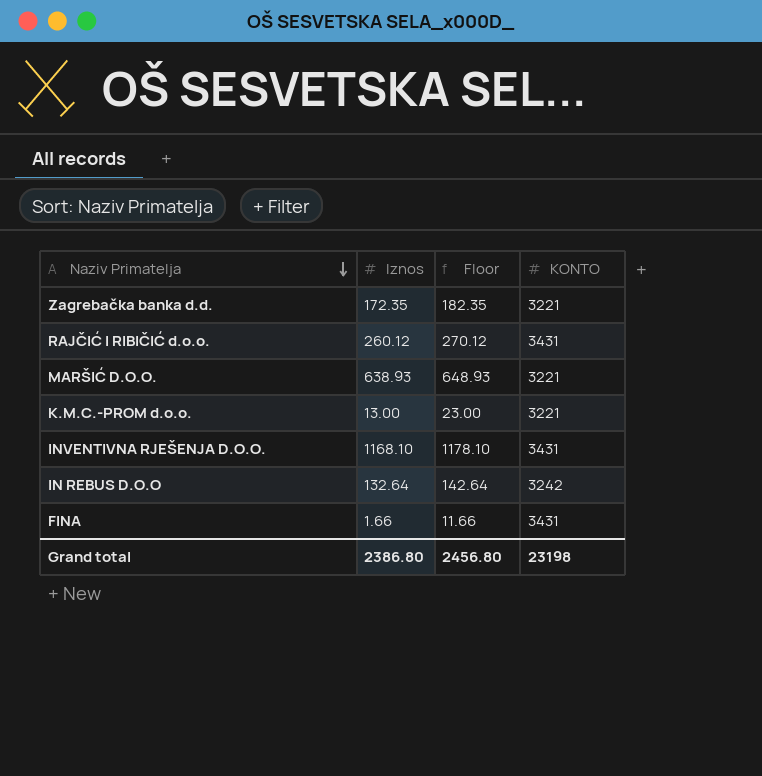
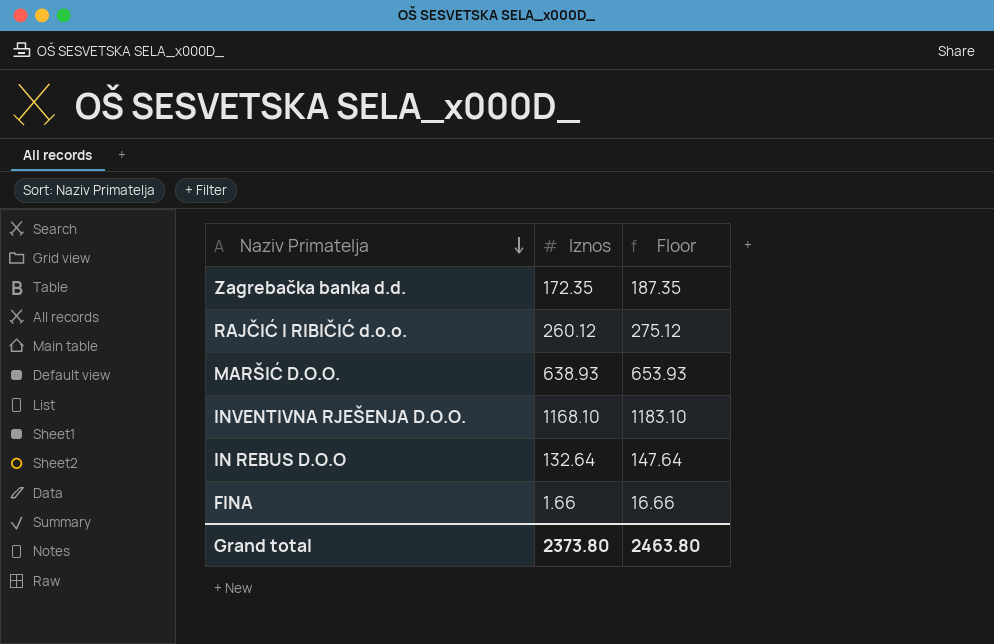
column KONTO | position: 4 -> none
column Floor | formula: [Iznos] + 10 -> [Iznos] + 15
row K.M.C.-PROM d.o.o.: 13.00 | 23.00 | 3221 -> none
Grand total | Iznos: 2386.80 -> 2373.80
Grand total | Floor: 2456.80 -> 2463.80

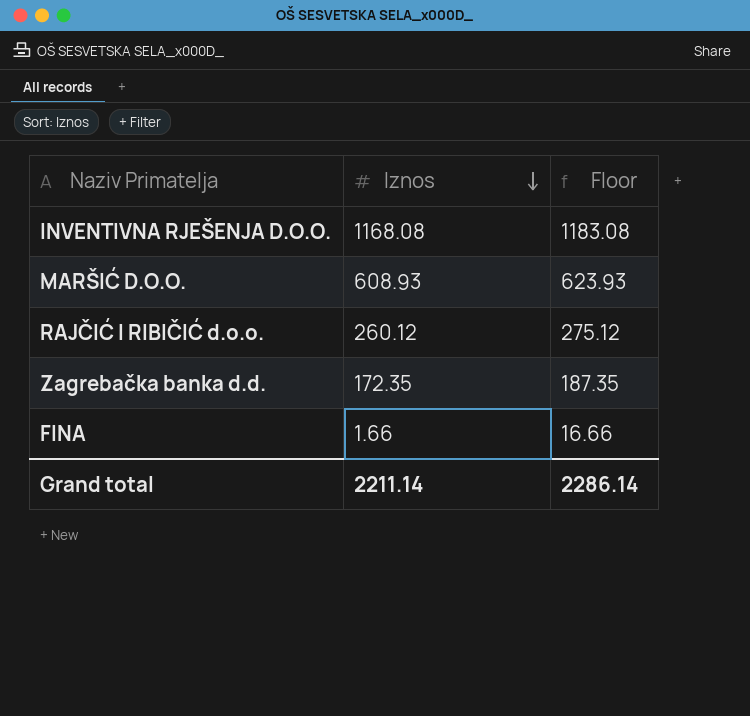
row order: Naziv Primatelja descending -> Iznos descending
row IN REBUS D.O.O: 132.64 | 147.64 -> none
INVENTIVNA RJEŠENJA D.O.O. | Iznos: 1168.10 -> 1168.08
INVENTIVNA RJEŠENJA D.O.O. | Floor: 1183.10 -> 1183.08
MARŠIĆ D.O.O. | Iznos: 638.93 -> 608.93
MARŠIĆ D.O.O. | Floor: 653.93 -> 623.93
Grand total | Iznos: 2373.80 -> 2211.14
Grand total | Floor: 2463.80 -> 2286.14

